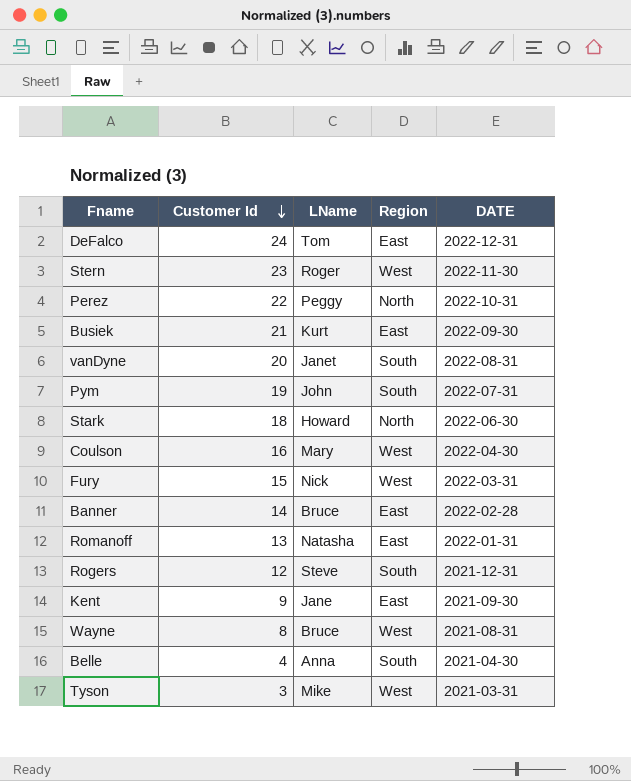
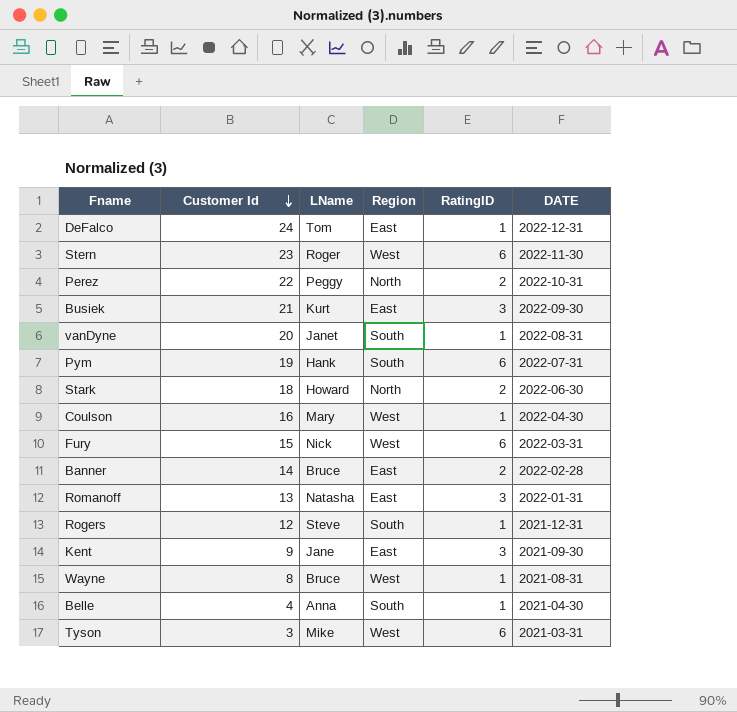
column RatingID | position: none -> 5
Pym | LName: John -> Hank

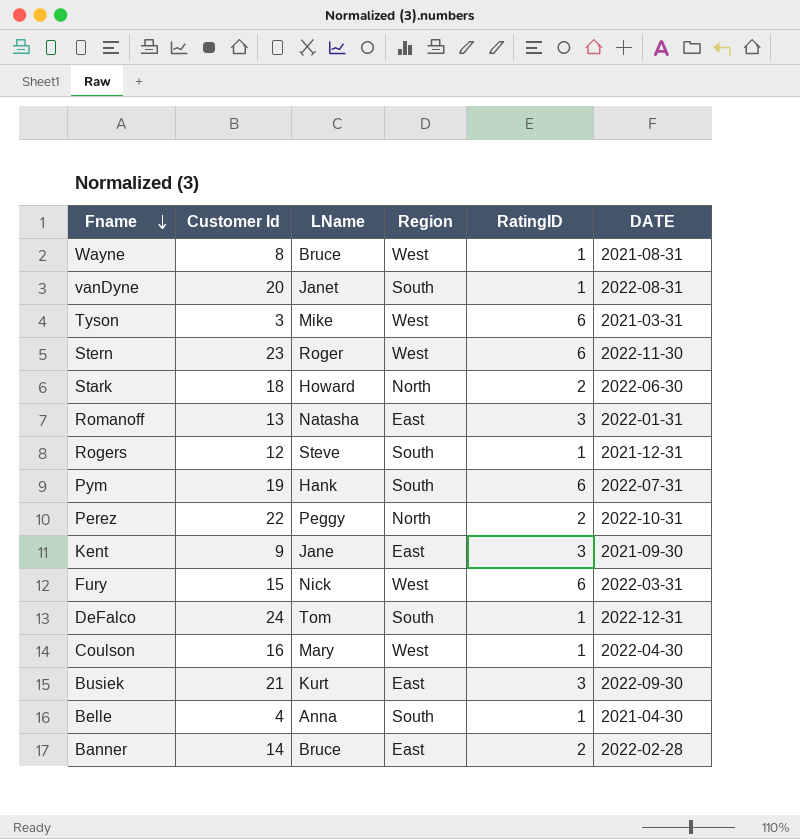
row order: Customer Id descending -> Fname descending
DeFalco | Region: East -> South

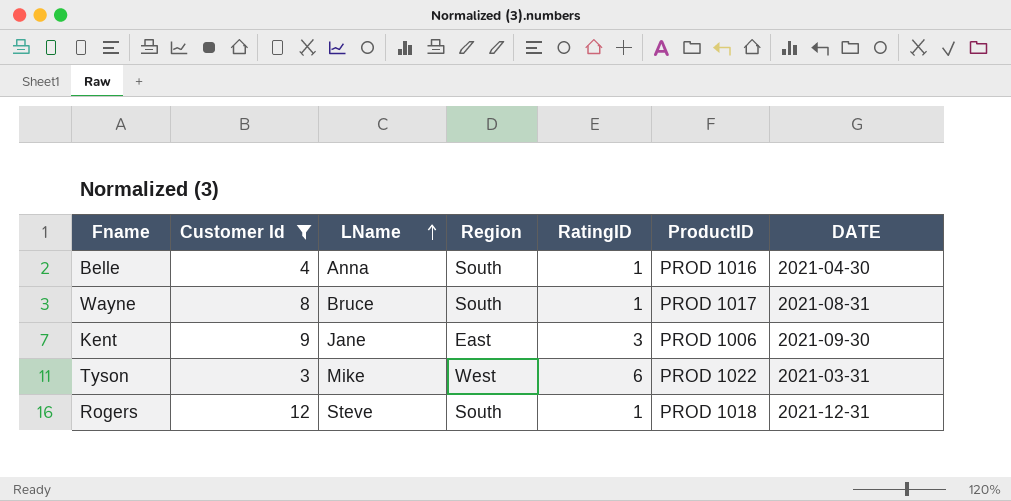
filter: none -> Customer Id <= 12
row order: Fname descending -> LName ascending
column ProductID | position: none -> 6
Wayne | Region: West -> South

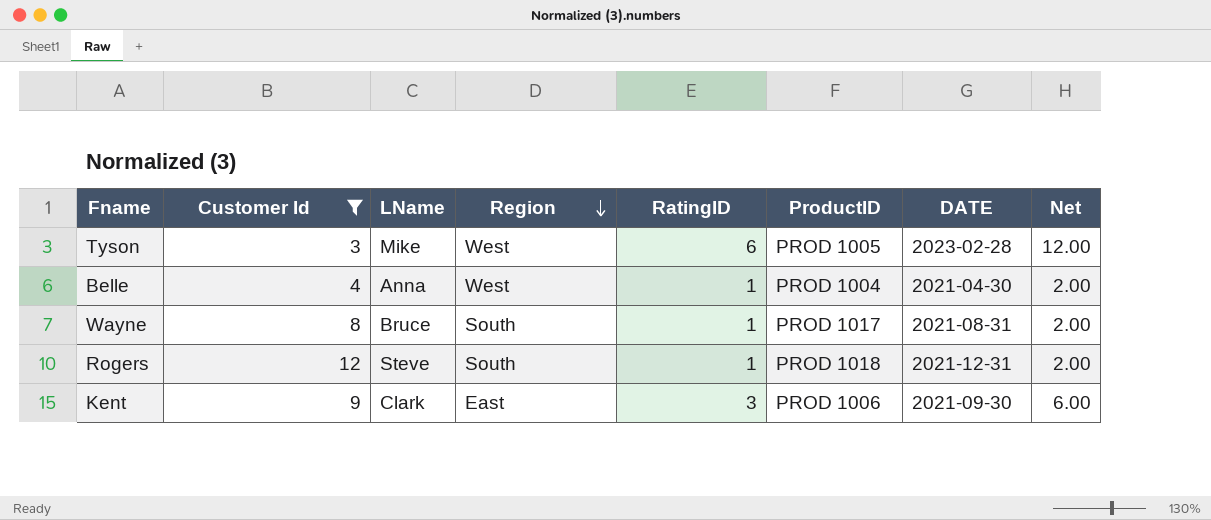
row order: LName ascending -> Region descending
column Net | formula: none -> [RatingID] * 2
Tyson | ProductID: PROD 1022 -> PROD 1005
Tyson | DATE: 2021-03-31 -> 2023-02-28
Belle | Region: South -> West
Belle | ProductID: PROD 1016 -> PROD 1004
Kent | LName: Jane -> Clark

